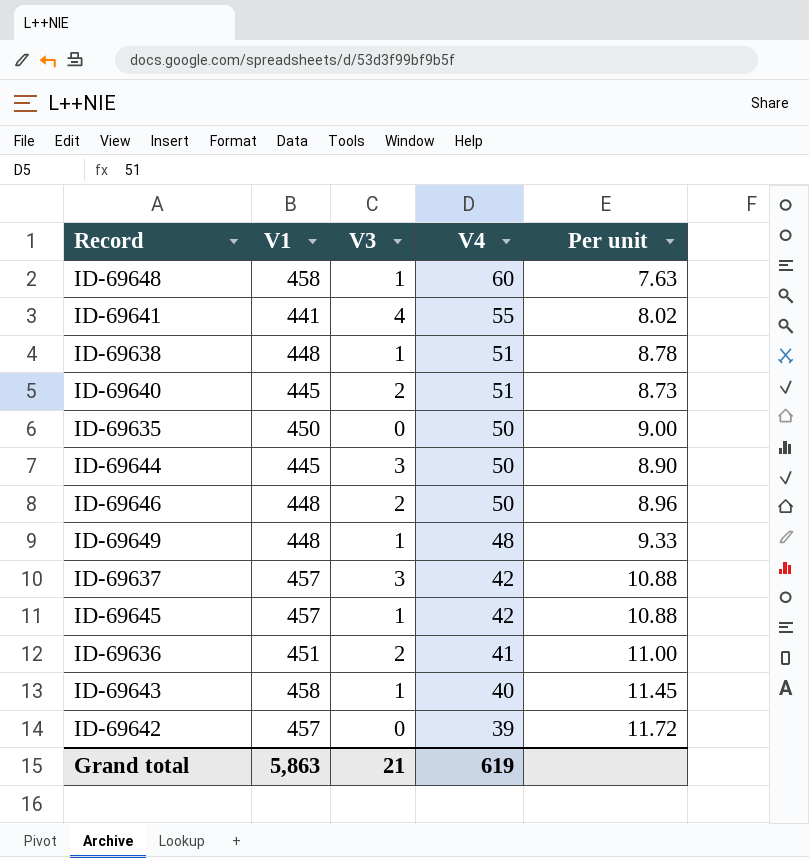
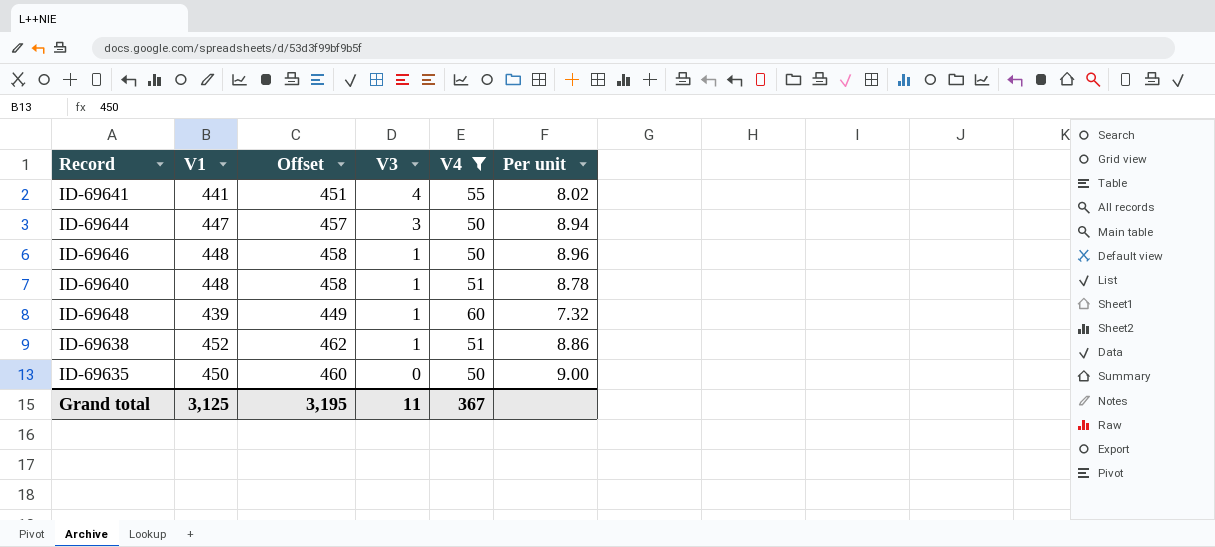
filter: none -> V4 >= 50
row order: V4 descending -> V3 descending
column Offset | formula: none -> [V1] + 10
ID-69644 | V1: 445 -> 447
ID-69644 | Per unit: 8.90 -> 8.94
ID-69646 | V3: 2 -> 1
ID-69640 | V1: 445 -> 448
ID-69640 | V3: 2 -> 1
ID-69640 | Per unit: 8.73 -> 8.78
ID-69648 | V1: 458 -> 439
ID-69648 | Per unit: 7.63 -> 7.32
ID-69638 | V1: 448 -> 452
ID-69638 | Per unit: 8.78 -> 8.86
Grand total | V1: 5,863 -> 3,125
Grand total | V3: 21 -> 11
Grand total | V4: 619 -> 367

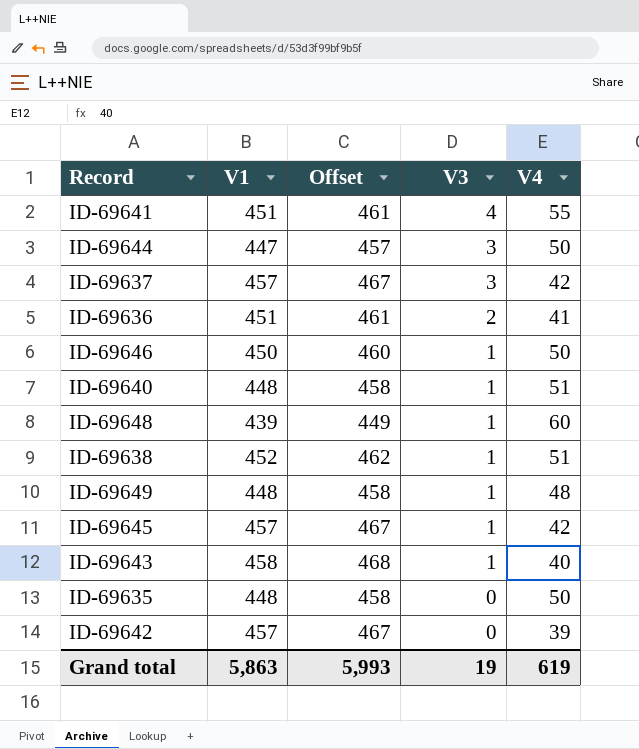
filter: V4 >= 50 -> none
column Per unit | formula: [V1] / [V4] -> none
ID-69641 | V1: 441 -> 451
ID-69641 | Offset: 451 -> 461
ID-69646 | V1: 448 -> 450
ID-69646 | Offset: 458 -> 460
ID-69635 | V1: 450 -> 448
ID-69635 | Offset: 460 -> 458
Grand total | V1: 3,125 -> 5,863
Grand total | Offset: 3,195 -> 5,993
Grand total | V3: 11 -> 19
Grand total | V4: 367 -> 619

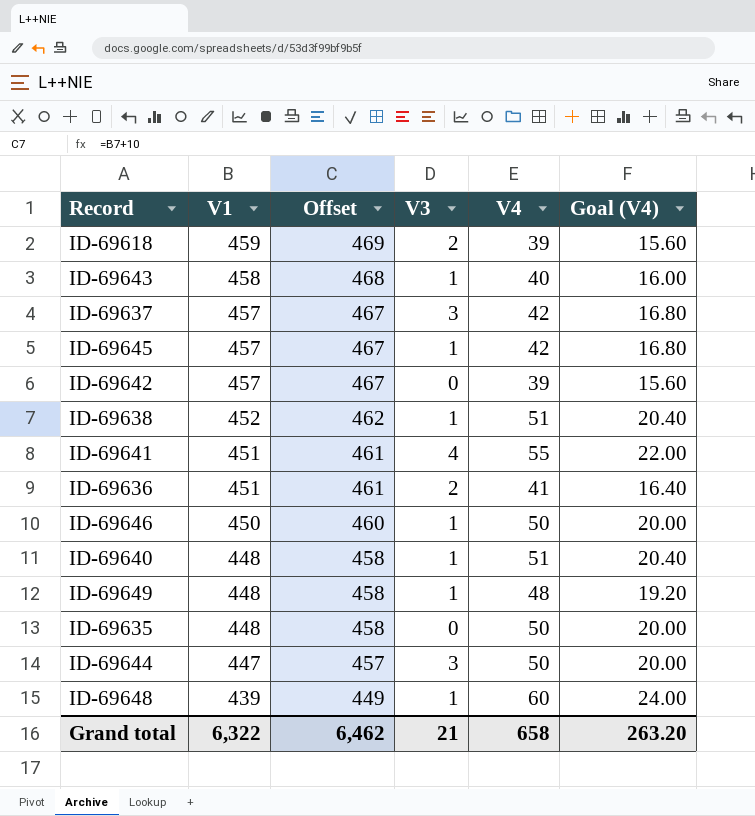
row order: V3 descending -> V1 descending
column Goal (V4) | formula: none -> [V4] * 0.4
row ID-69618: none -> 459 | 469 | 2 | 39 | 15.60
Grand total | V1: 5,863 -> 6,322
Grand total | Offset: 5,993 -> 6,462
Grand total | V3: 19 -> 21
Grand total | V4: 619 -> 658

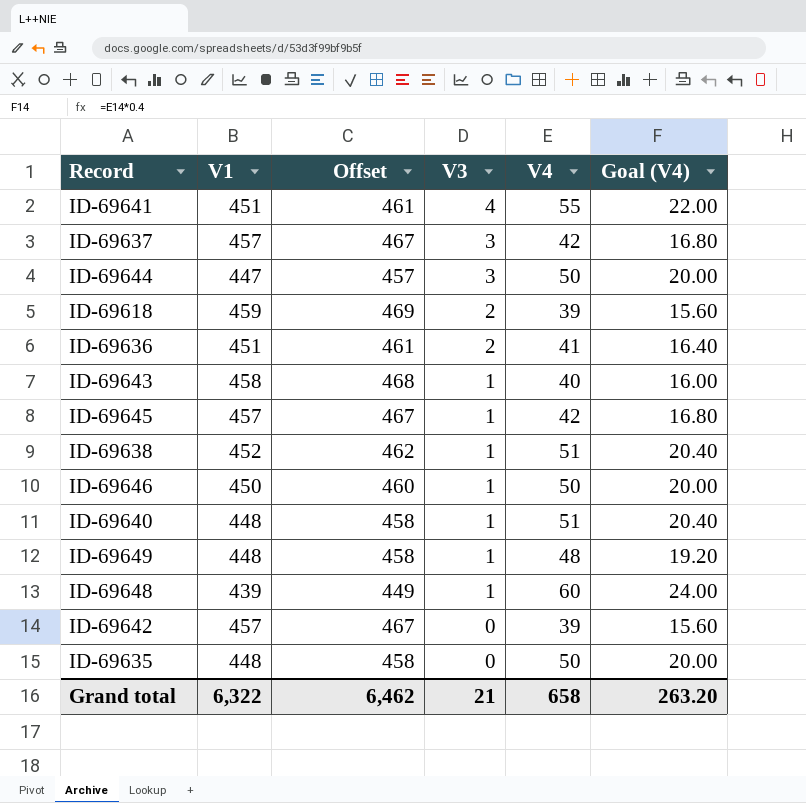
row order: V1 descending -> V3 descending

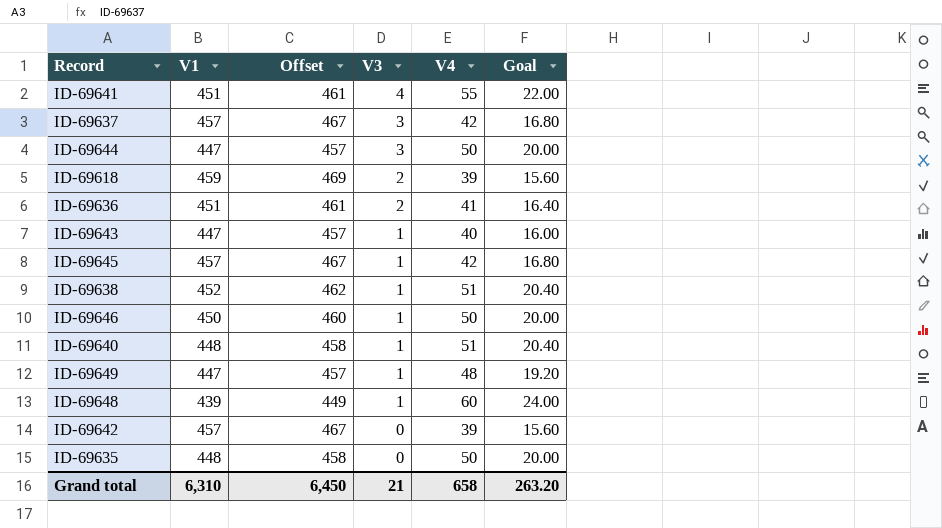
column name: Goal (V4) -> Goal
ID-69643 | V1: 458 -> 447
ID-69643 | Offset: 468 -> 457
ID-69649 | V1: 448 -> 447
ID-69649 | Offset: 458 -> 457
Grand total | V1: 6,322 -> 6,310
Grand total | Offset: 6,462 -> 6,450

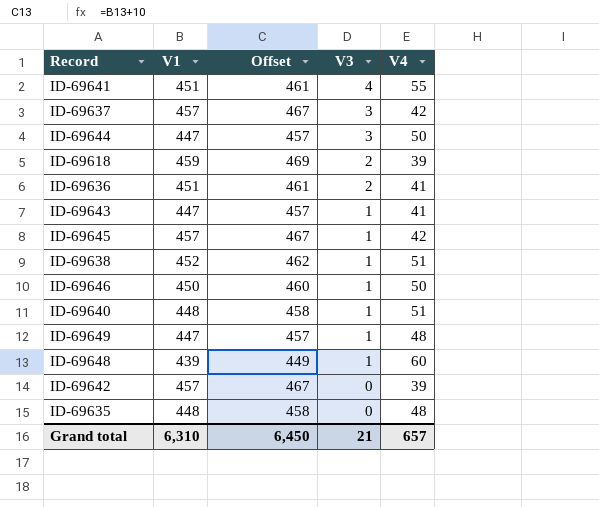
column Goal | formula: [V4] * 0.4 -> none
ID-69643 | V4: 40 -> 41
ID-69635 | V4: 50 -> 48
Grand total | V4: 658 -> 657

